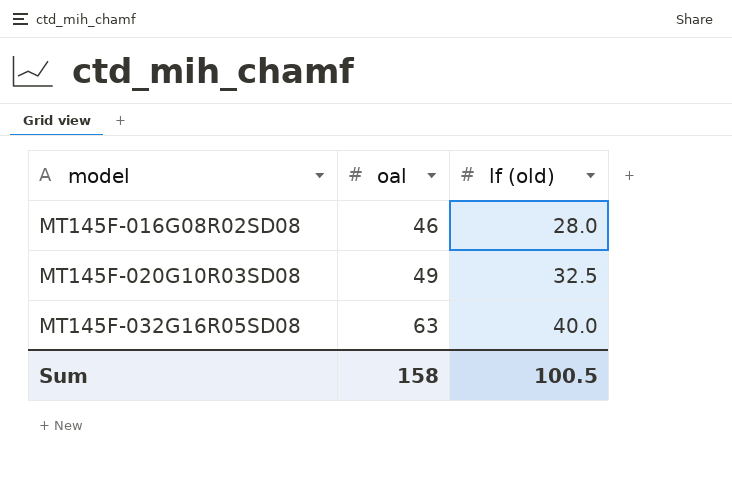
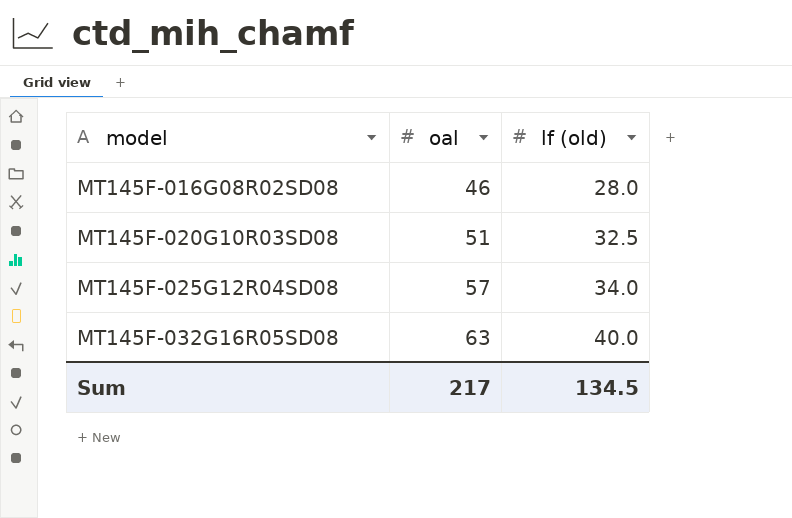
MT145F-020G10R03SD08 | oal: 49 -> 51
row MT145F-025G12R04SD08: none -> 57 | 34.0
Sum | oal: 158 -> 217
Sum | lf (old): 100.5 -> 134.5

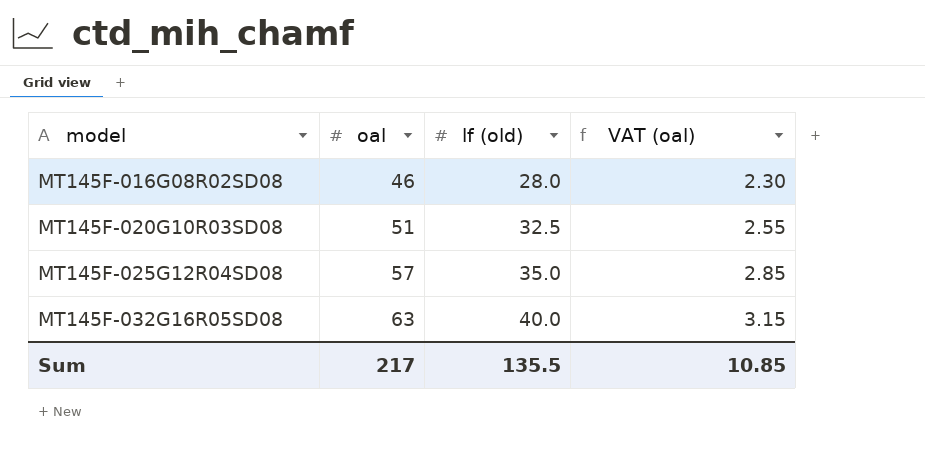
column VAT (oal) | formula: none -> [oal] * 0.05
MT145F-025G12R04SD08 | lf (old): 34.0 -> 35.0
Sum | lf (old): 134.5 -> 135.5

